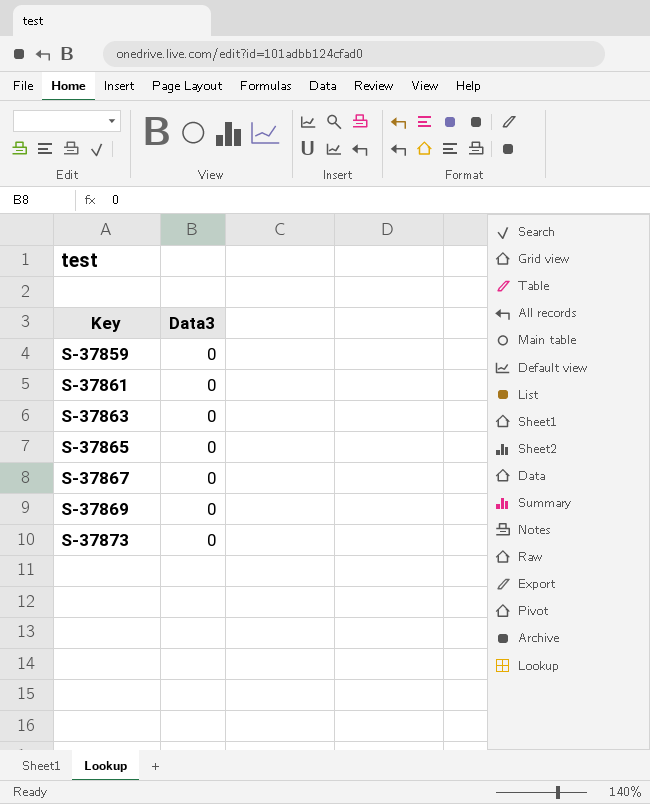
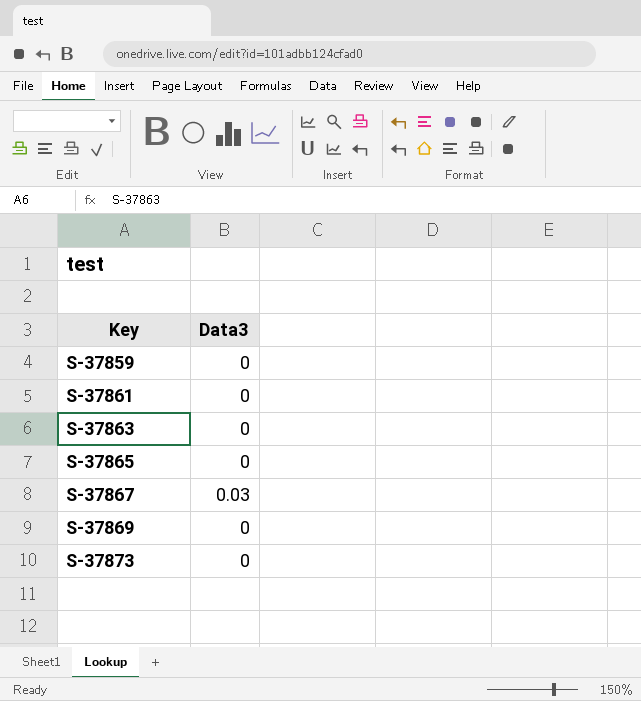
S-37867 | Data3: 0 -> 0.03

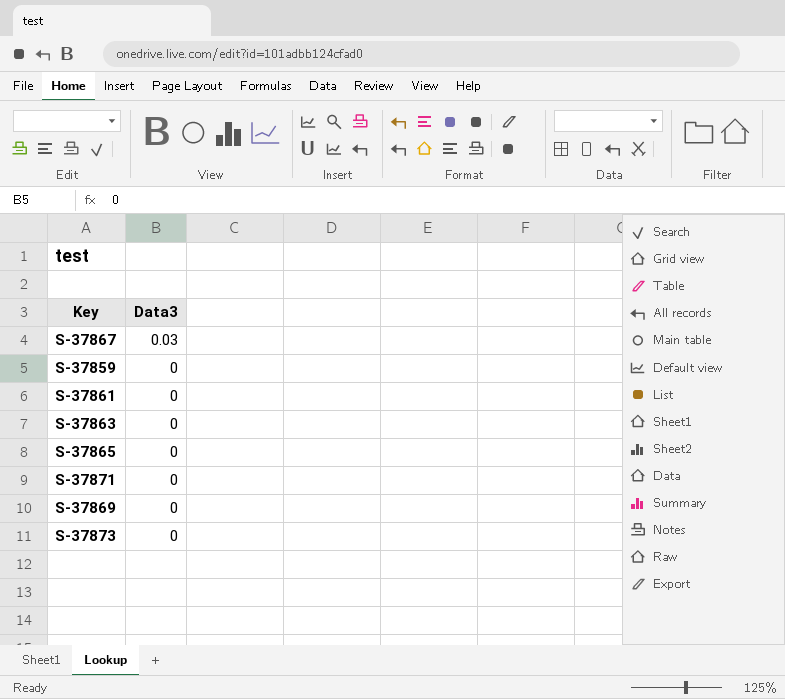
row order: Key ascending -> Data3 descending
row S-37871: none -> 0

